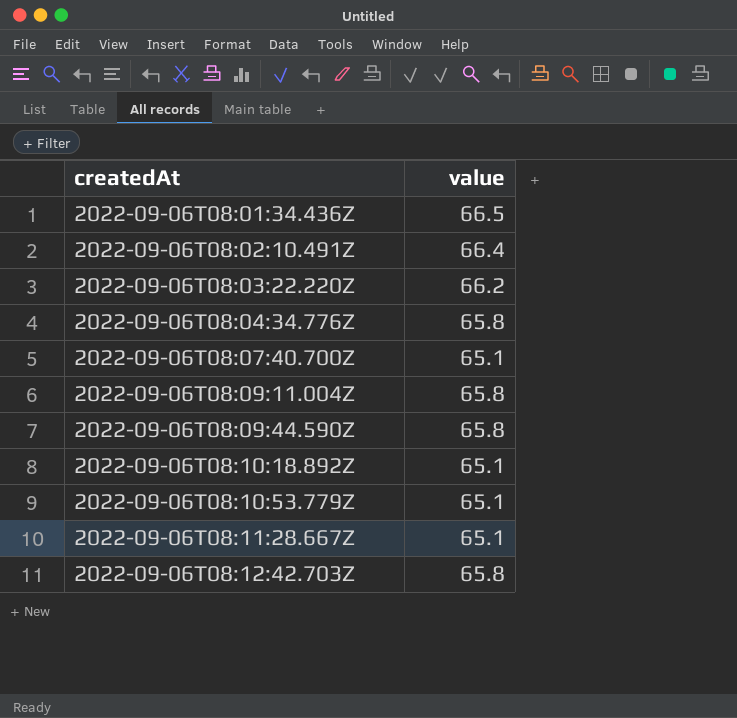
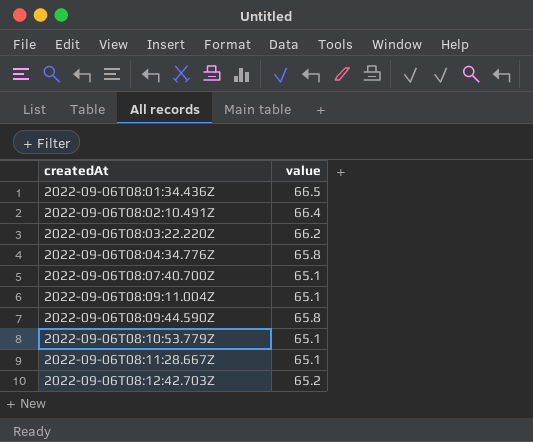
row 2022-09-06T08:10:18.892Z: 65.1 -> none
2022-09-06T08:09:11.004Z | value: 65.8 -> 65.1
2022-09-06T08:12:42.703Z | value: 65.8 -> 65.2

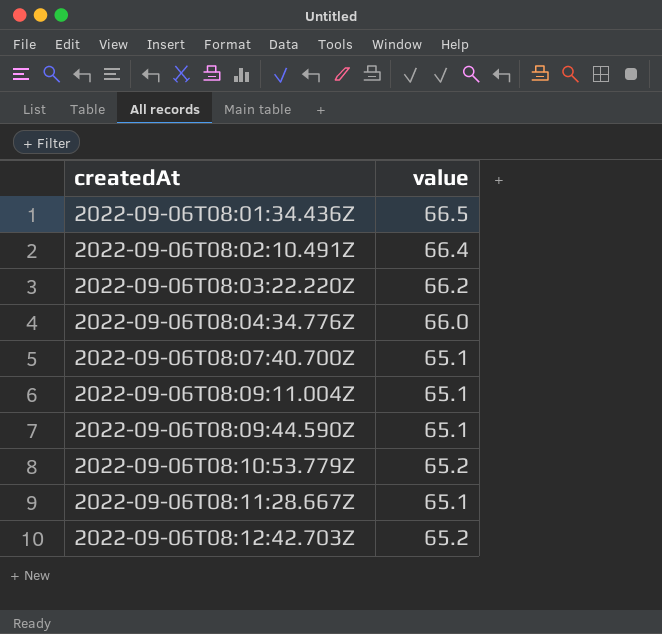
2022-09-06T08:04:34.776Z | value: 65.8 -> 66.0
2022-09-06T08:09:44.590Z | value: 65.8 -> 65.1
2022-09-06T08:10:53.779Z | value: 65.1 -> 65.2

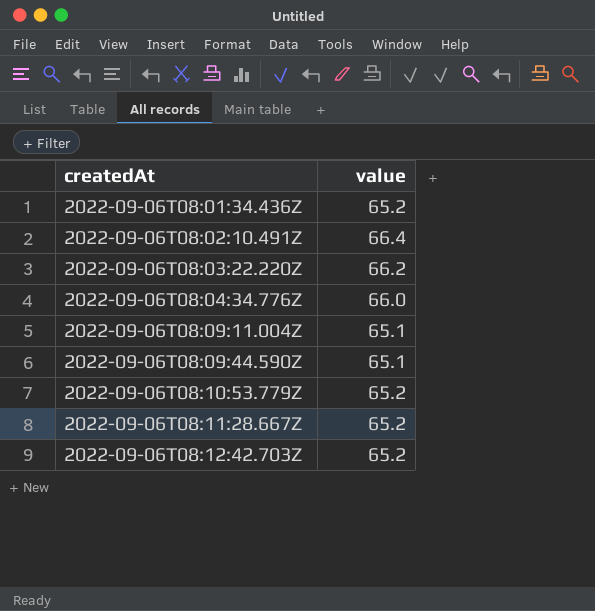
row 2022-09-06T08:07:40.700Z: 65.1 -> none
2022-09-06T08:01:34.436Z | value: 66.5 -> 65.2
2022-09-06T08:11:28.667Z | value: 65.1 -> 65.2

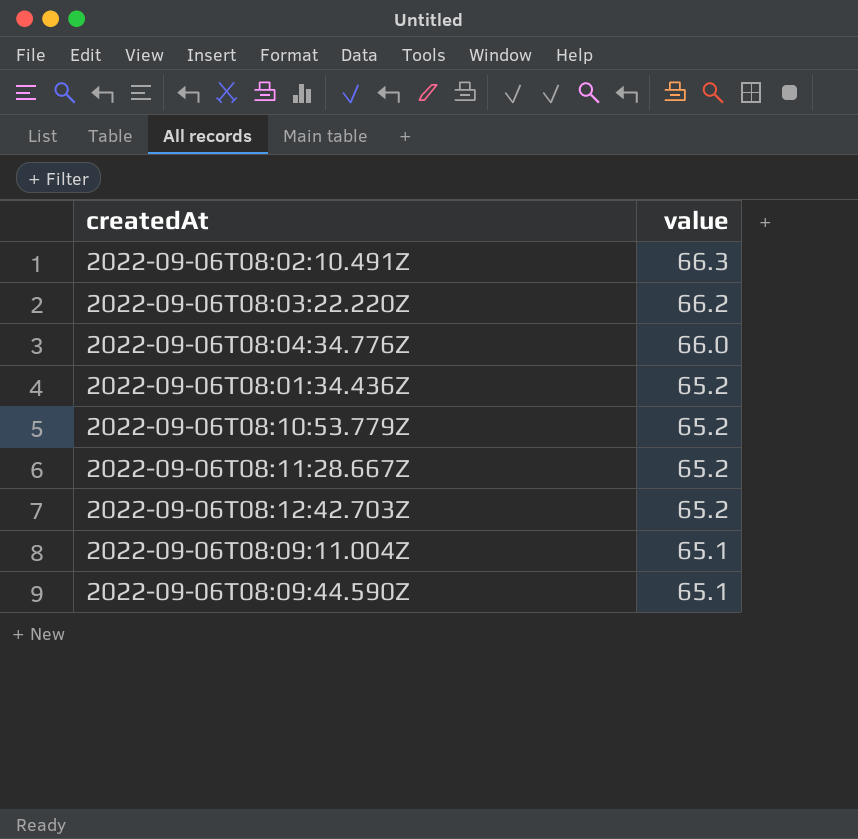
row order: createdAt ascending -> value descending
2022-09-06T08:02:10.491Z | value: 66.4 -> 66.3

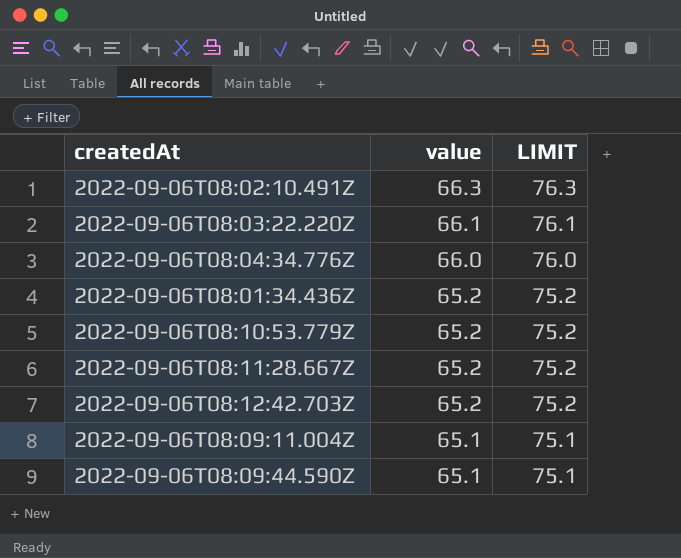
column LIMIT | formula: none -> [value] + 10
2022-09-06T08:03:22.220Z | value: 66.2 -> 66.1

